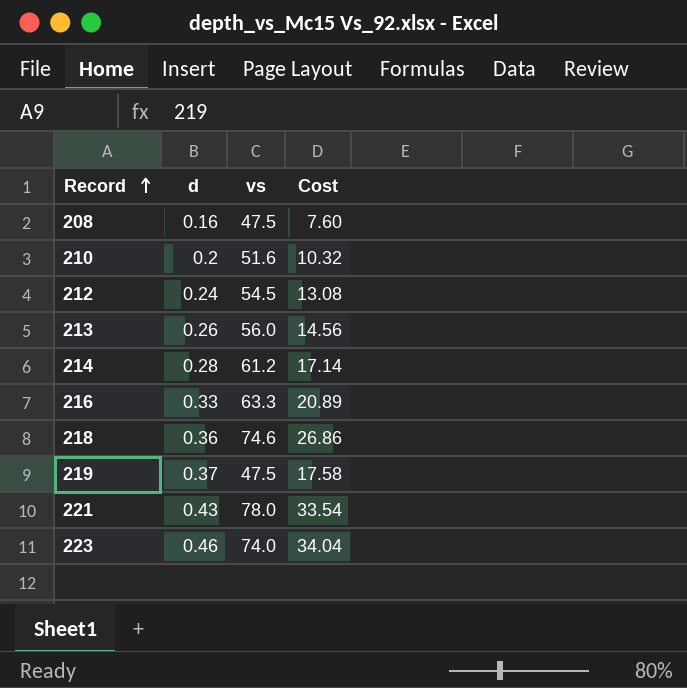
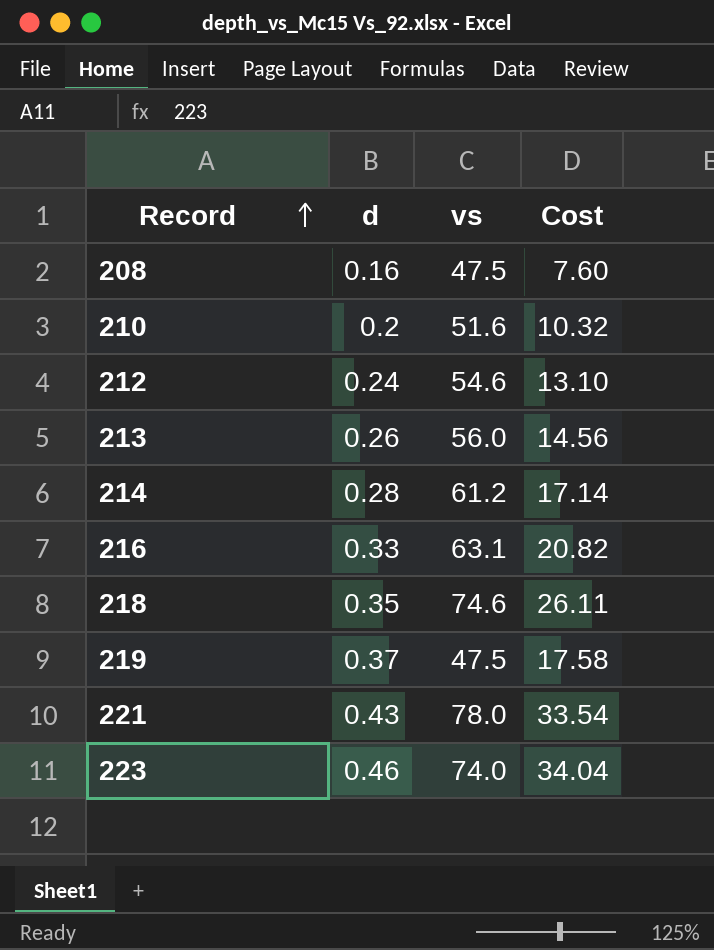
212 | vs: 54.5 -> 54.6
212 | Cost: 13.08 -> 13.10
216 | vs: 63.3 -> 63.1
216 | Cost: 20.89 -> 20.82
218 | d: 0.36 -> 0.35
218 | Cost: 26.86 -> 26.11

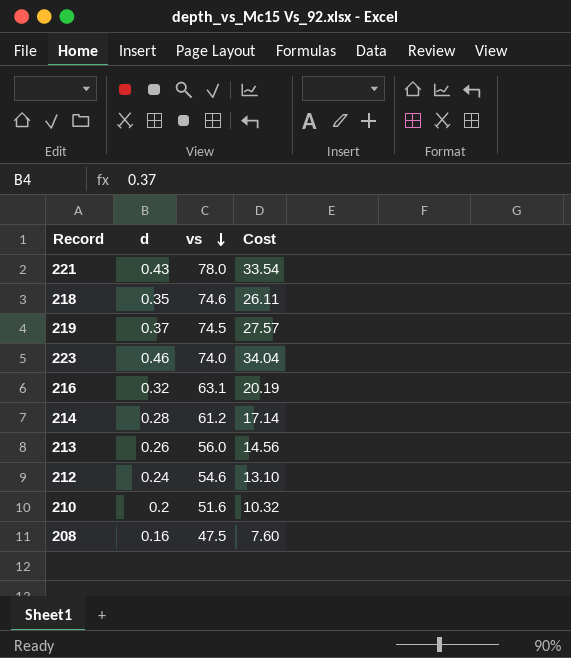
row order: Record ascending -> vs descending
219 | vs: 47.5 -> 74.5
219 | Cost: 17.58 -> 27.57
216 | d: 0.33 -> 0.32
216 | Cost: 20.82 -> 20.19

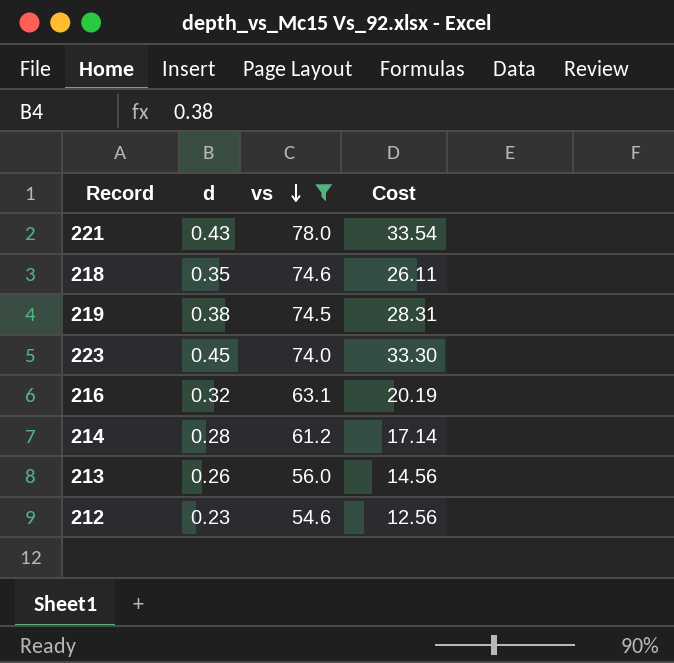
filter: none -> vs >= 54.6
219 | d: 0.37 -> 0.38
219 | Cost: 27.57 -> 28.31
223 | d: 0.46 -> 0.45
223 | Cost: 34.04 -> 33.30
212 | d: 0.24 -> 0.23
212 | Cost: 13.10 -> 12.56

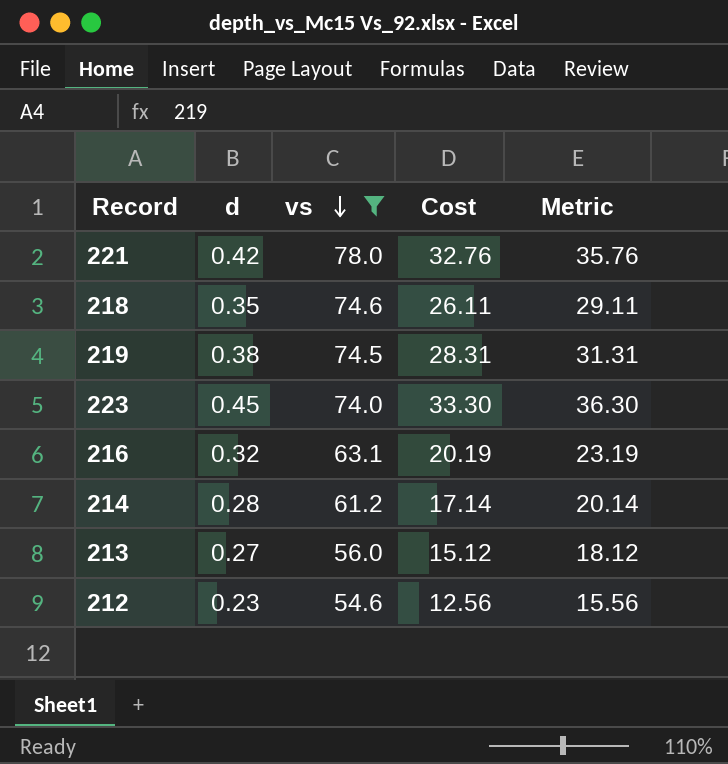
column Metric | formula: none -> [Cost] + 3
221 | d: 0.43 -> 0.42
221 | Cost: 33.54 -> 32.76
213 | d: 0.26 -> 0.27
213 | Cost: 14.56 -> 15.12

